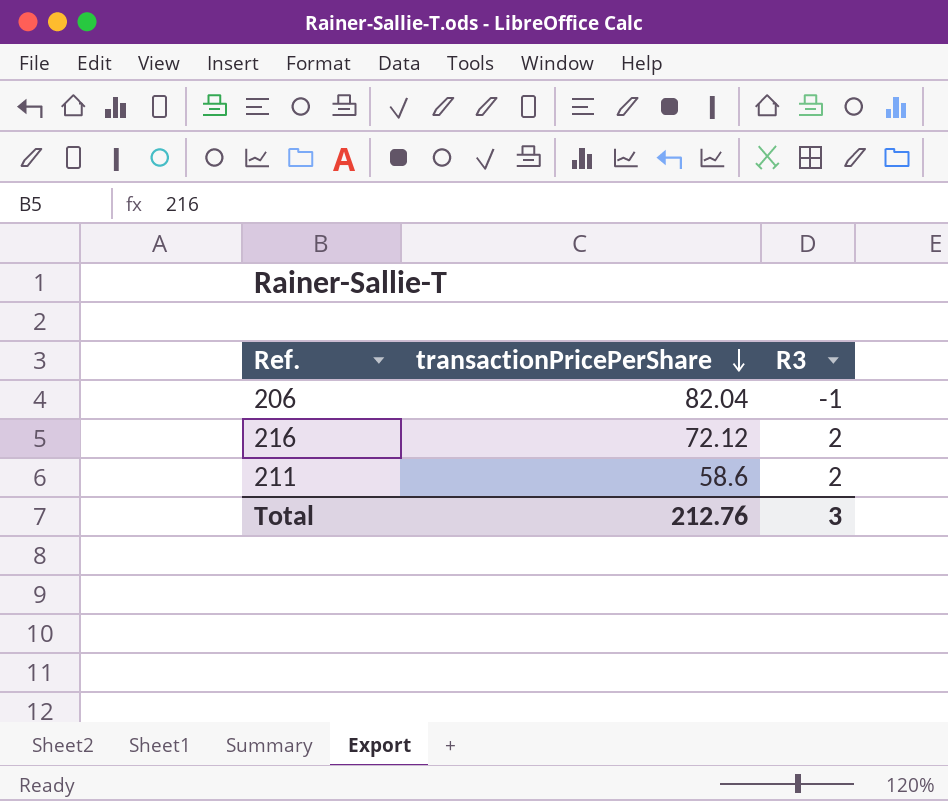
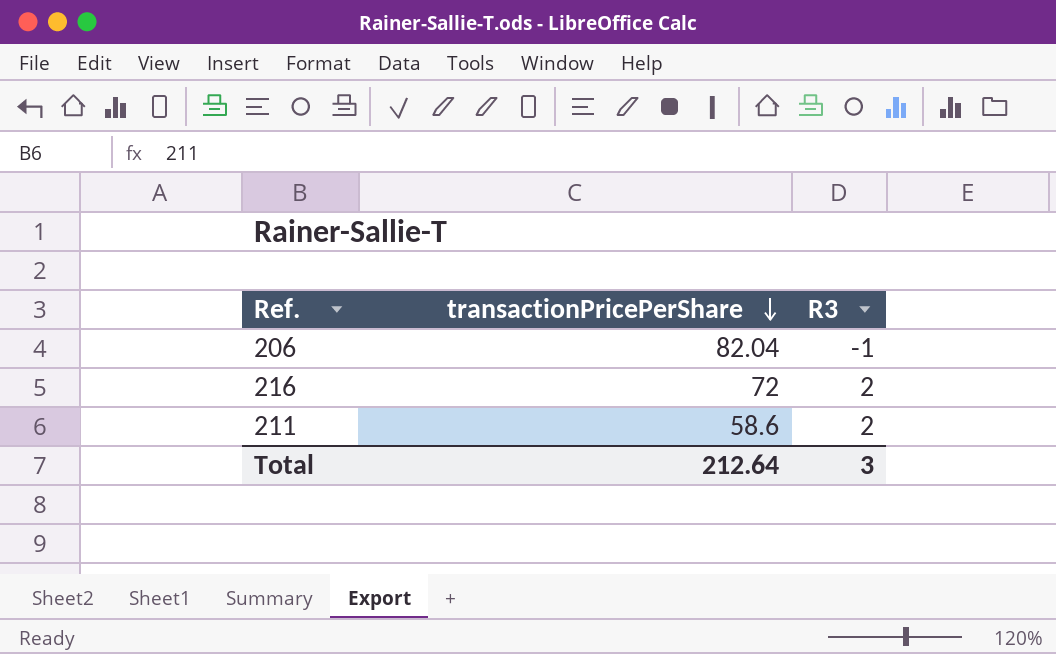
216 | transactionPricePerShare: 72.12 -> 72
Total | transactionPricePerShare: 212.76 -> 212.64

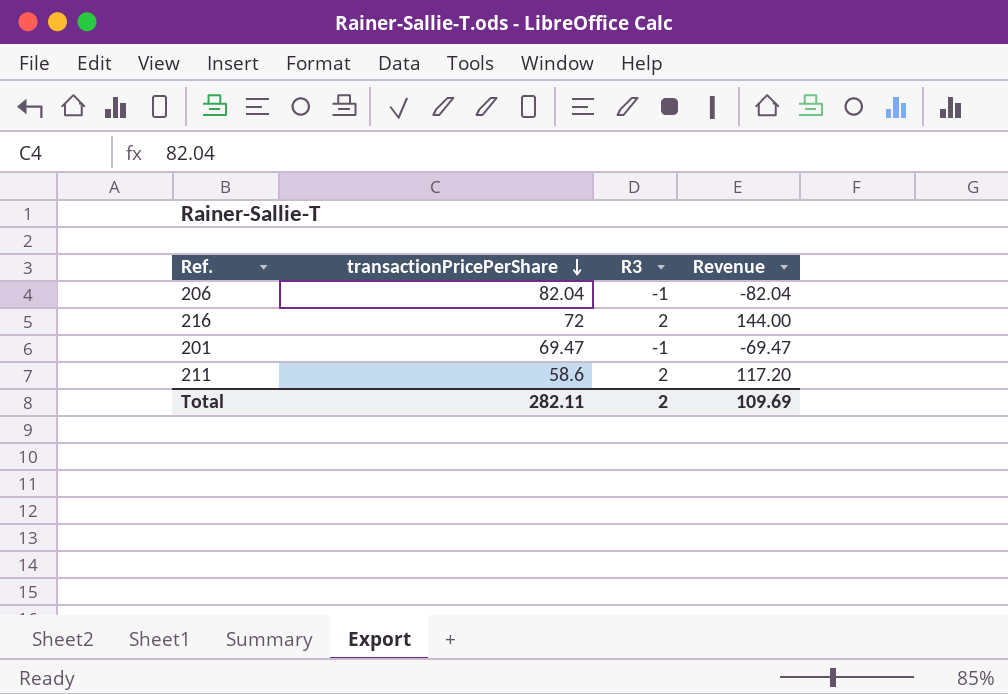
column Revenue | formula: none -> [transactionPricePerShare] * [R3]
row 201: none -> 69.47 | -1 | -69.47
Total | transactionPricePerShare: 212.64 -> 282.11
Total | R3: 3 -> 2

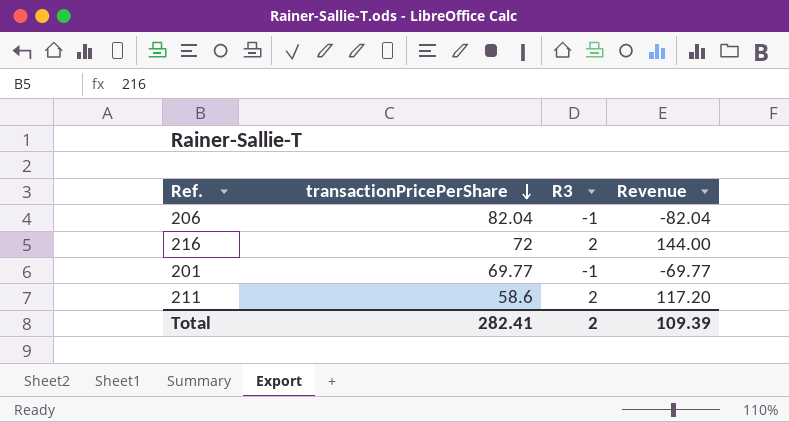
201 | transactionPricePerShare: 69.47 -> 69.77
201 | Revenue: -69.47 -> -69.77
Total | transactionPricePerShare: 282.11 -> 282.41
Total | Revenue: 109.69 -> 109.39

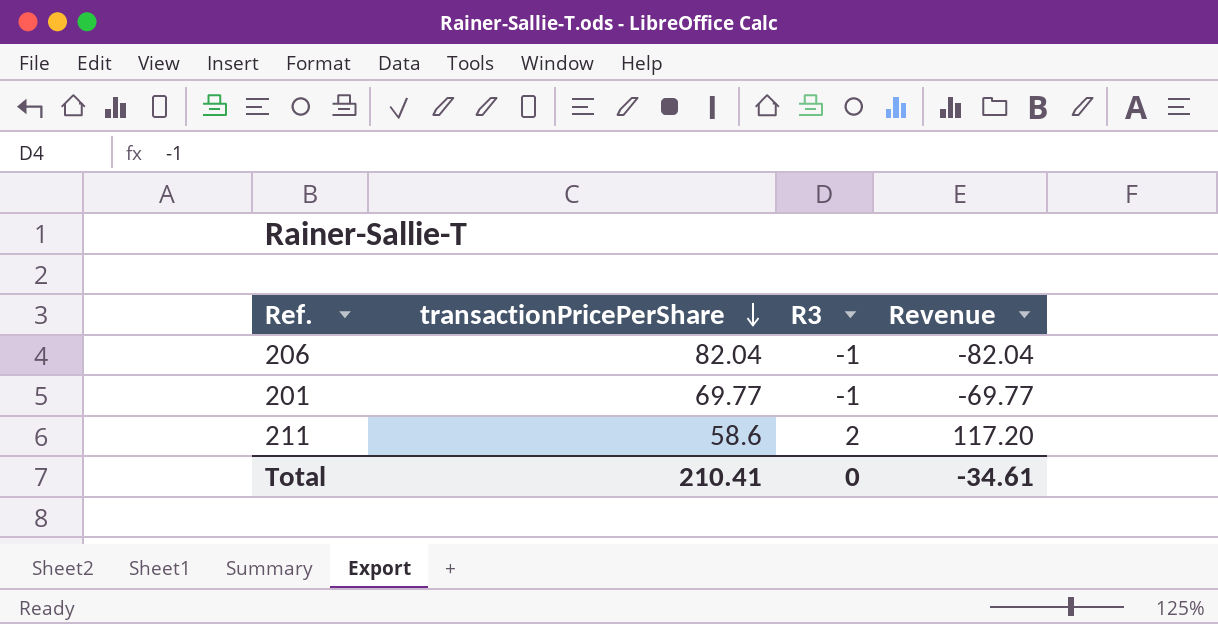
row 216: 72 | 2 | 144.00 -> none
Total | transactionPricePerShare: 282.41 -> 210.41
Total | R3: 2 -> 0
Total | Revenue: 109.39 -> -34.61

